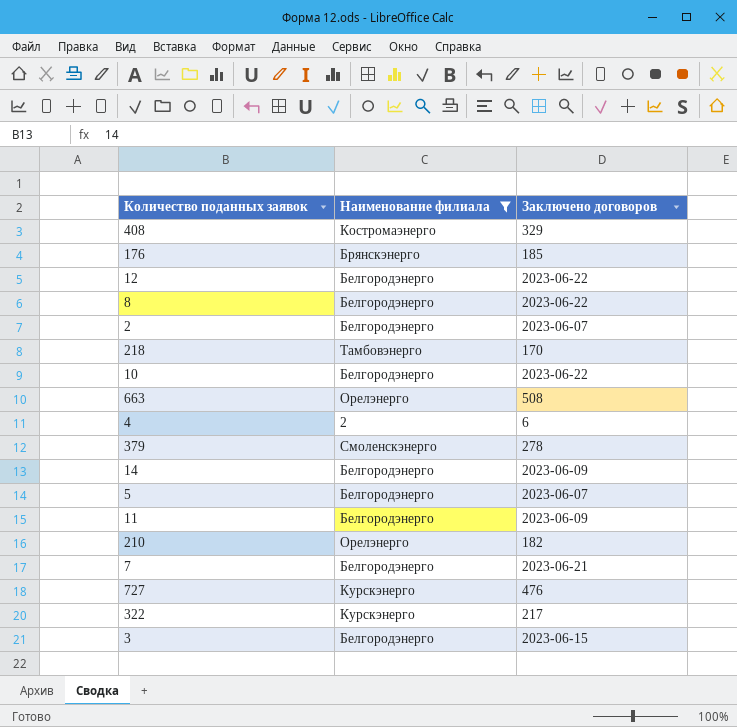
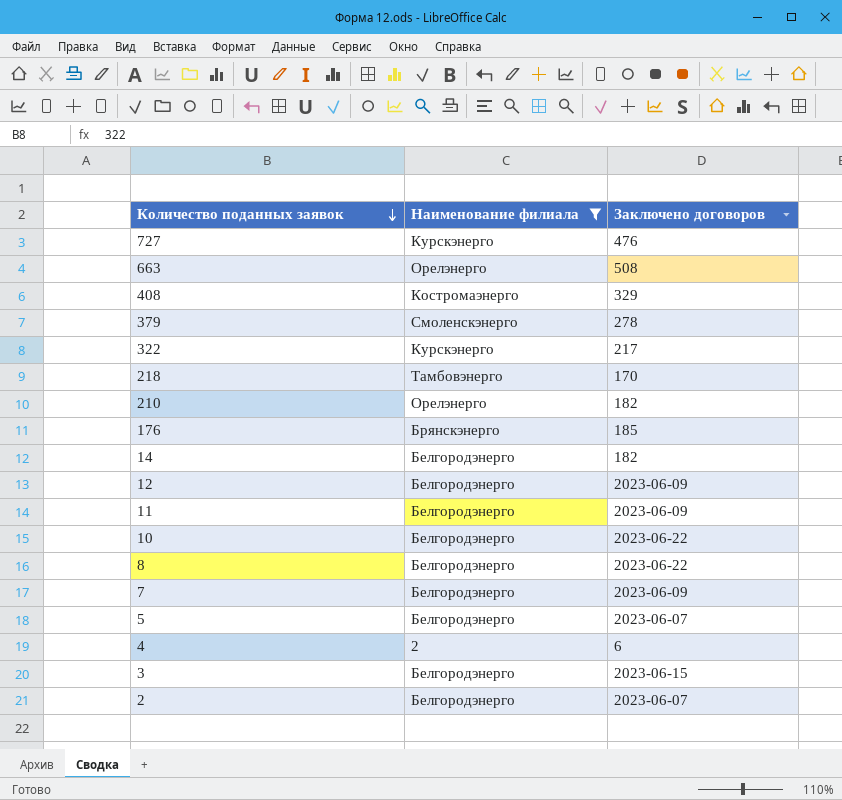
row order: none -> Количество поданных заявок descending
14 | Заключено договоров: 2023-06-09 -> 182
12 | Заключено договоров: 2023-06-22 -> 2023-06-09
7 | Заключено договоров: 2023-06-21 -> 2023-06-09

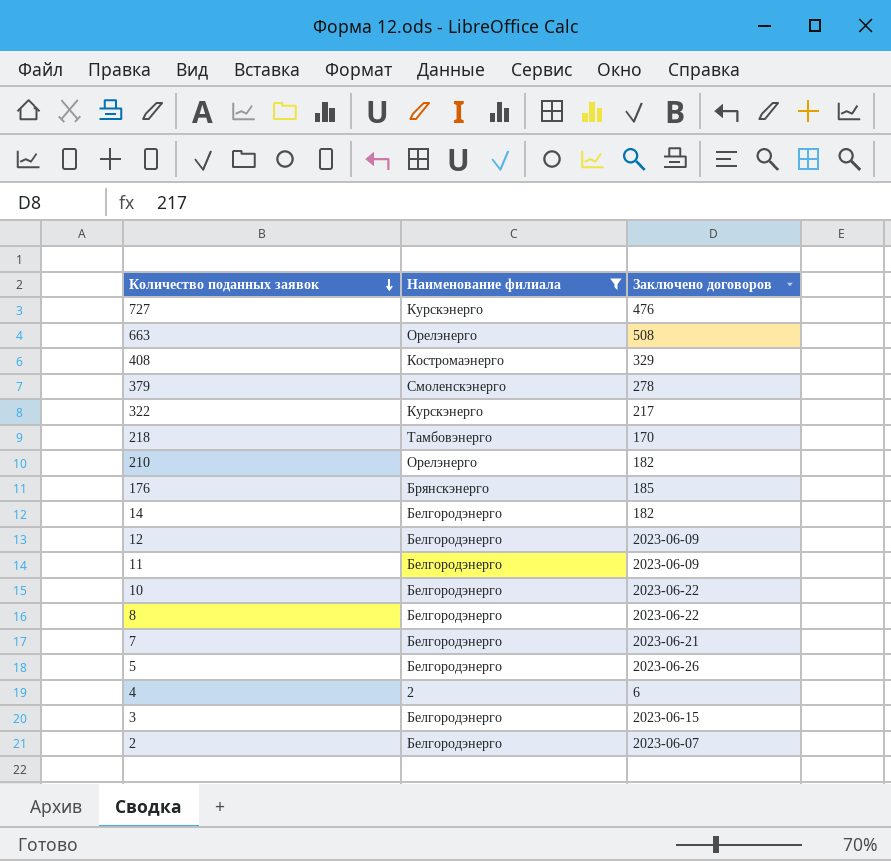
7 | Заключено договоров: 2023-06-09 -> 2023-06-21
5 | Заключено договоров: 2023-06-07 -> 2023-06-26

